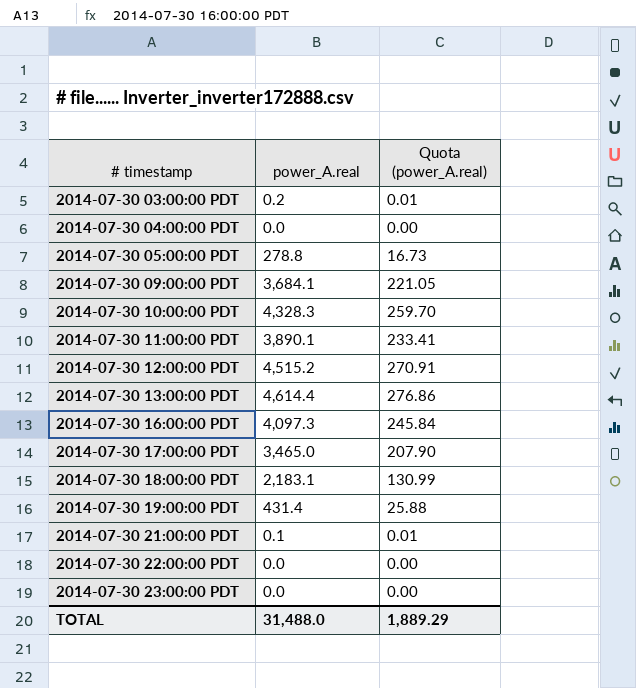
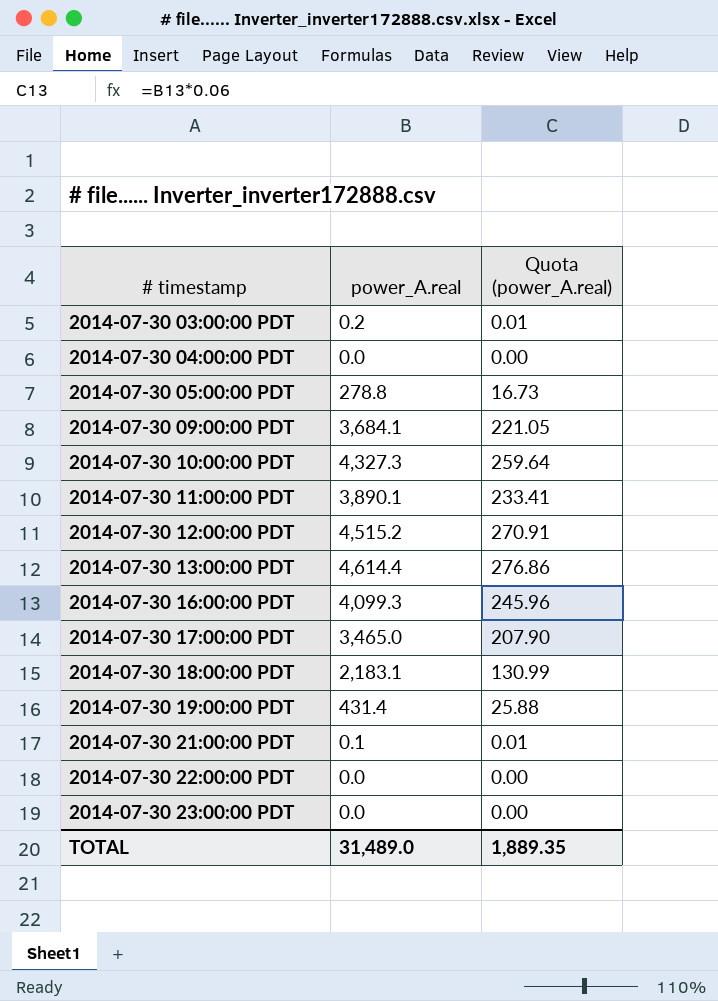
2014-07-30 10:00:00 PDT | power_A.real: 4,328.3 -> 4,327.3
2014-07-30 10:00:00 PDT | Quota (power_A.real): 259.70 -> 259.64
2014-07-30 16:00:00 PDT | power_A.real: 4,097.3 -> 4,099.3
2014-07-30 16:00:00 PDT | Quota (power_A.real): 245.84 -> 245.96
TOTAL | power_A.real: 31,488.0 -> 31,489.0
TOTAL | Quota (power_A.real): 1,889.29 -> 1,889.35

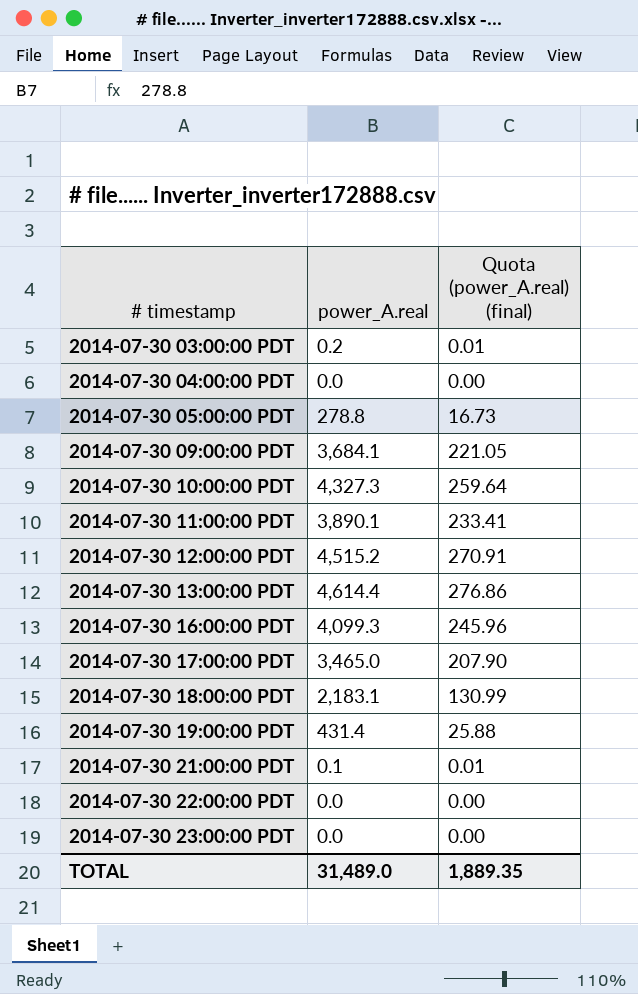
column name: Quota (power_A.real) -> Quota (power_A.real) (final)

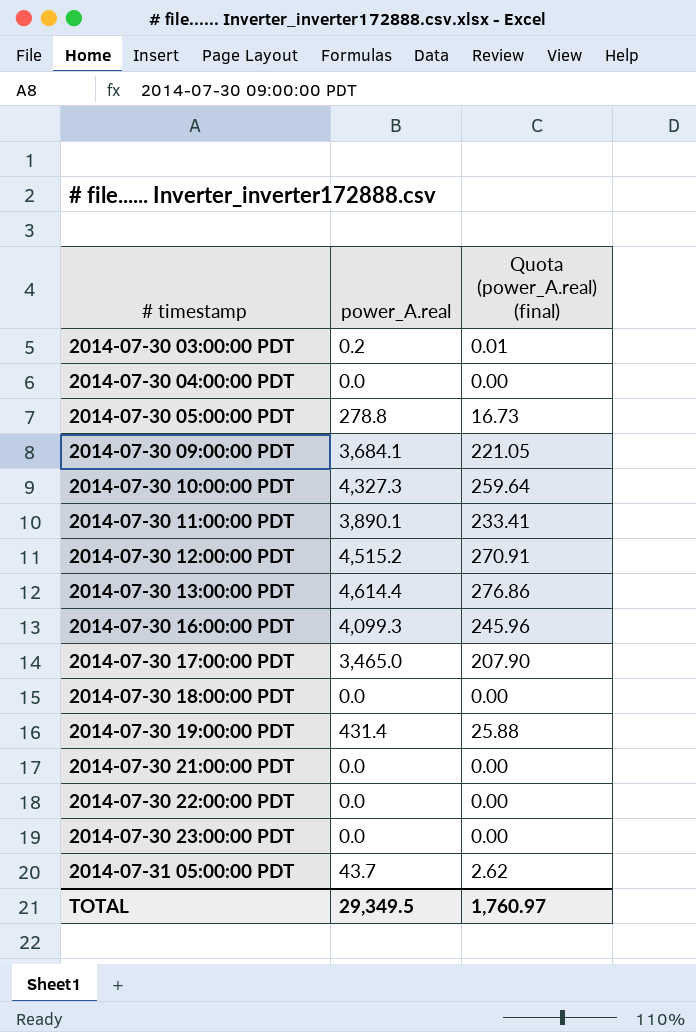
2014-07-30 18:00:00 PDT | power_A.real: 2,183.1 -> 0.0
2014-07-30 18:00:00 PDT | Quota (power_A.real) (final): 130.99 -> 0.00
2014-07-30 21:00:00 PDT | power_A.real: 0.1 -> 0.0
2014-07-30 21:00:00 PDT | Quota (power_A.real) (final): 0.01 -> 0.00
row 2014-07-31 05:00:00 PDT: none -> 43.7 | 2.62
TOTAL | power_A.real: 31,489.0 -> 29,349.5
TOTAL | Quota (power_A.real) (final): 1,889.35 -> 1,760.97

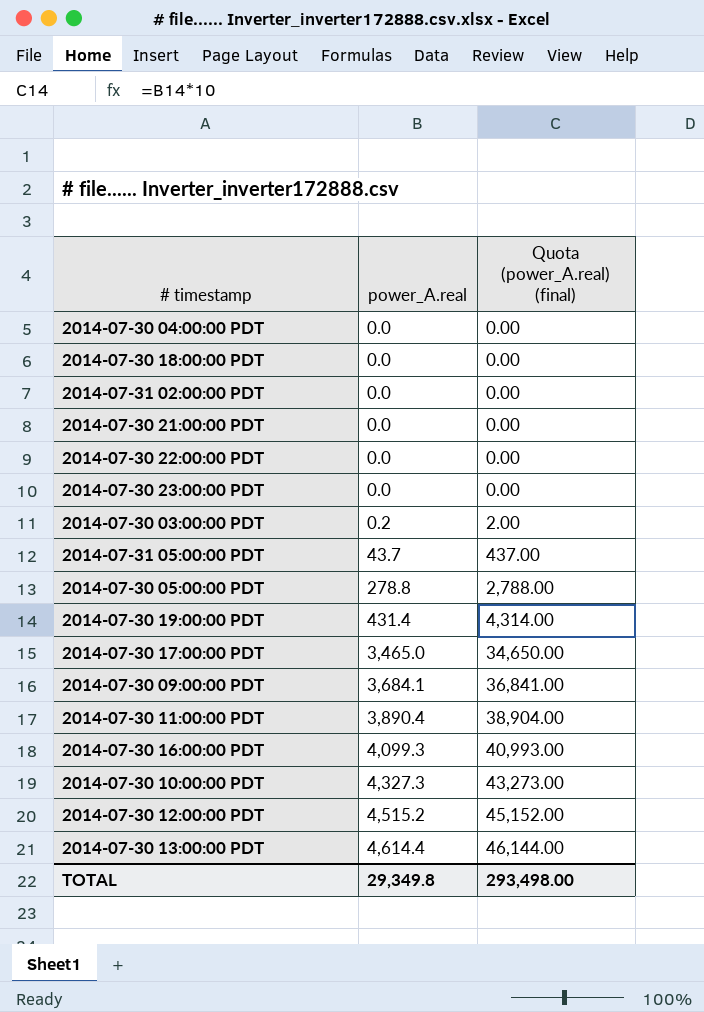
row order: # timestamp ascending -> power_A.real ascending
column Quota (power_A.real) (final) | formula: [power_A.real] * 0.06 -> [power_A.real] * 10
row 2014-07-31 02:00:00 PDT: none -> 0.0 | 0.00
2014-07-30 11:00:00 PDT | power_A.real: 3,890.1 -> 3,890.4
TOTAL | power_A.real: 29,349.5 -> 29,349.8
TOTAL | Quota (power_A.real) (final): 1,760.97 -> 293,498.00

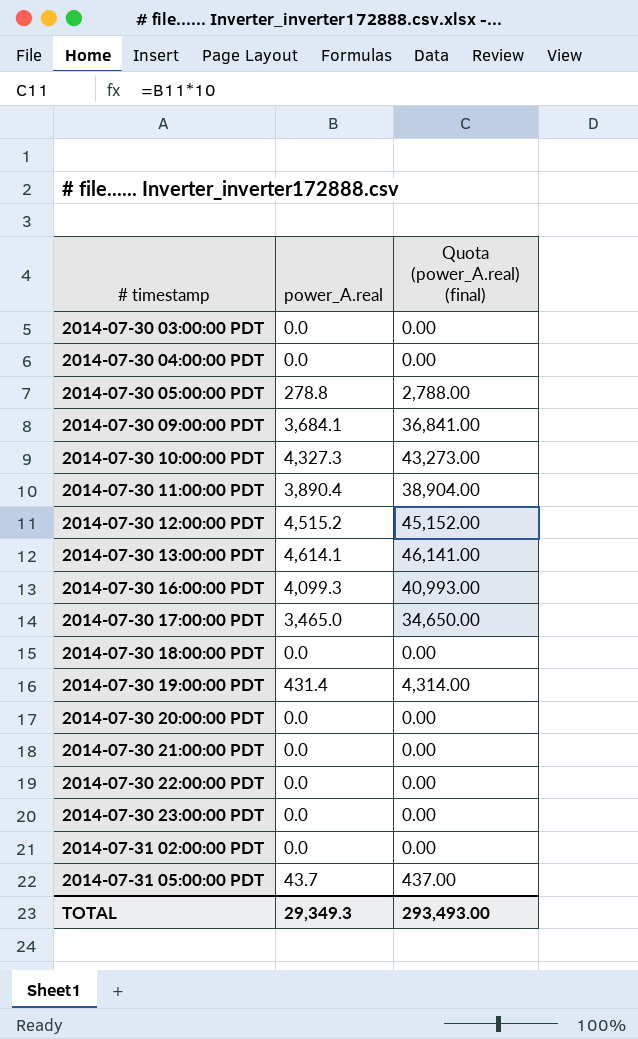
row order: power_A.real ascending -> # timestamp ascending
2014-07-30 03:00:00 PDT | power_A.real: 0.2 -> 0.0
2014-07-30 03:00:00 PDT | Quota (power_A.real) (final): 2.00 -> 0.00
2014-07-30 13:00:00 PDT | power_A.real: 4,614.4 -> 4,614.1
2014-07-30 13:00:00 PDT | Quota (power_A.real) (final): 46,144.00 -> 46,141.00
row 2014-07-30 20:00:00 PDT: none -> 0.0 | 0.00
TOTAL | power_A.real: 29,349.8 -> 29,349.3
TOTAL | Quota (power_A.real) (final): 293,498.00 -> 293,493.00

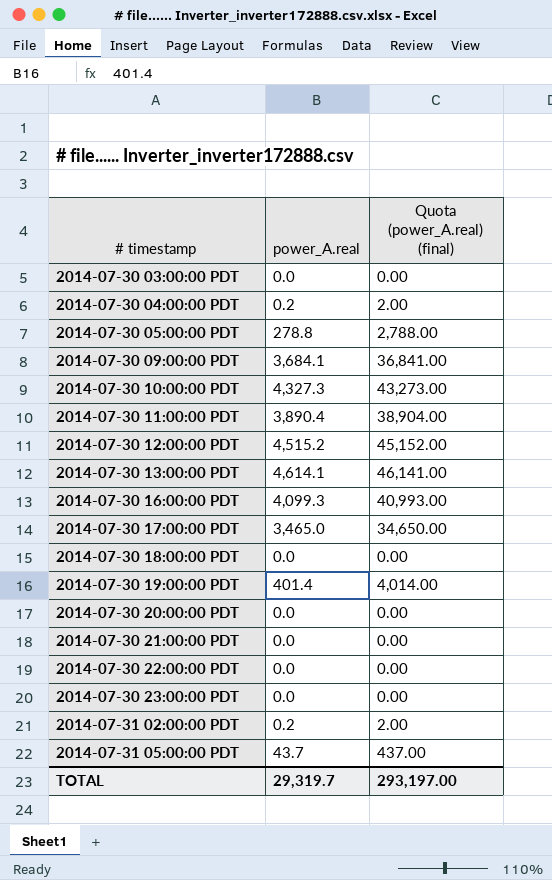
2014-07-30 04:00:00 PDT | power_A.real: 0.0 -> 0.2
2014-07-30 04:00:00 PDT | Quota (power_A.real) (final): 0.00 -> 2.00
2014-07-30 19:00:00 PDT | power_A.real: 431.4 -> 401.4
2014-07-30 19:00:00 PDT | Quota (power_A.real) (final): 4,314.00 -> 4,014.00
2014-07-31 02:00:00 PDT | power_A.real: 0.0 -> 0.2
2014-07-31 02:00:00 PDT | Quota (power_A.real) (final): 0.00 -> 2.00
TOTAL | power_A.real: 29,349.3 -> 29,319.7
TOTAL | Quota (power_A.real) (final): 293,493.00 -> 293,197.00

